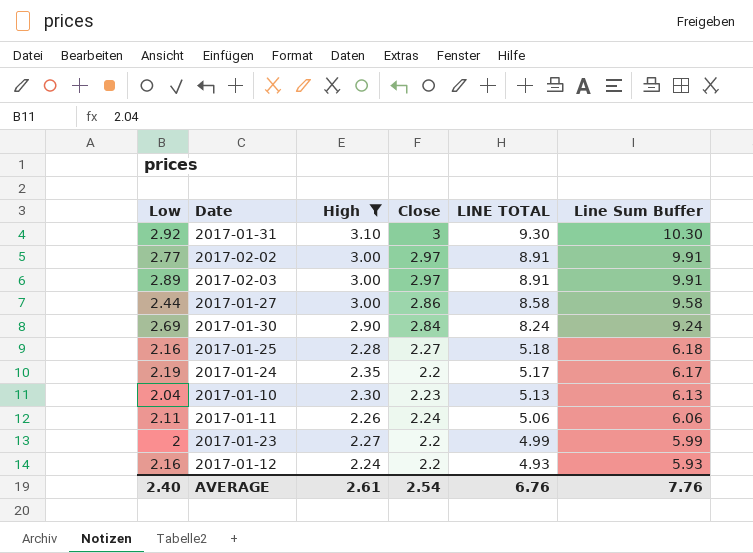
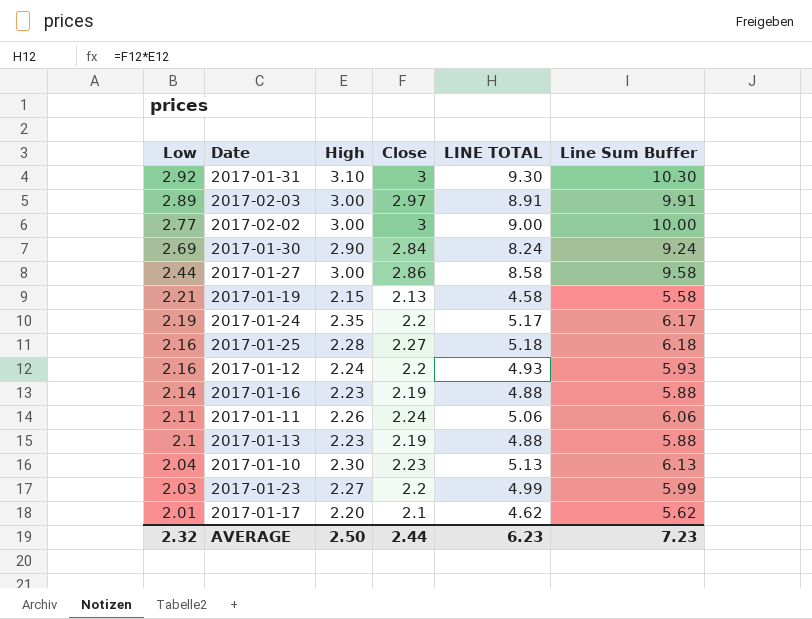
filter: High >= 2.24 -> none
row order: LINE TOTAL descending -> Low descending
2017-02-02 | Close: 2.97 -> 3
2017-02-02 | LINE TOTAL: 8.91 -> 9.00
2017-02-02 | Line Sum Buffer: 9.91 -> 10.00
2017-01-23 | Low: 2 -> 2.03
AVERAGE | Low: 2.40 -> 2.32
AVERAGE | High: 2.61 -> 2.50
AVERAGE | Close: 2.54 -> 2.44
AVERAGE | LINE TOTAL: 6.76 -> 6.23
AVERAGE | Line Sum Buffer: 7.76 -> 7.23

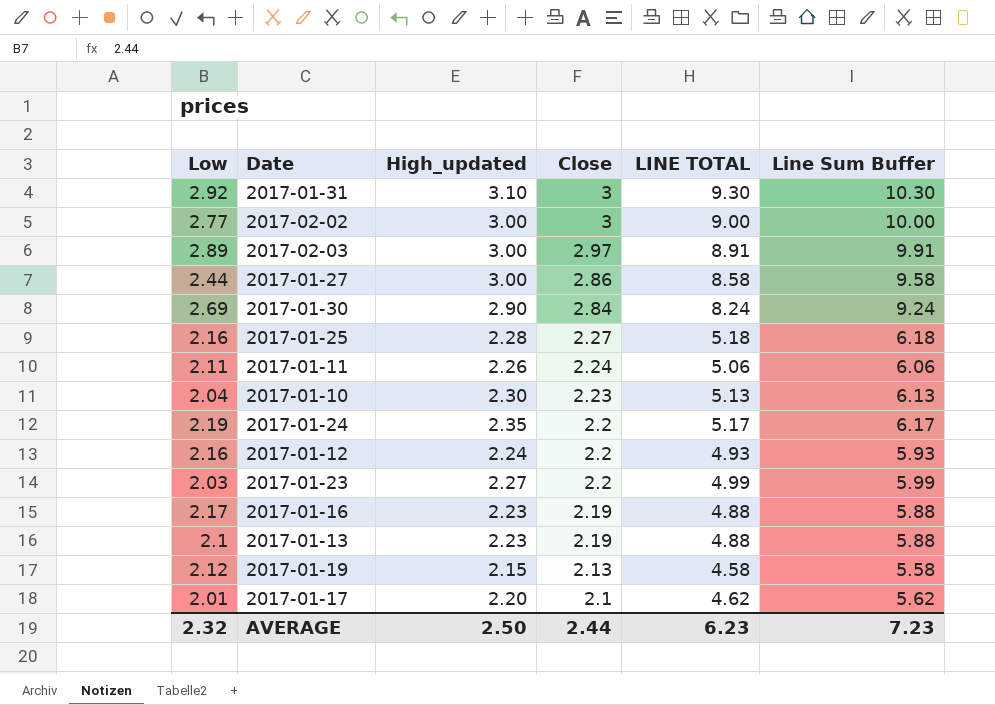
row order: Low descending -> Close descending
column name: High -> High_updated
2017-01-16 | Low: 2.14 -> 2.17
2017-01-19 | Low: 2.21 -> 2.12

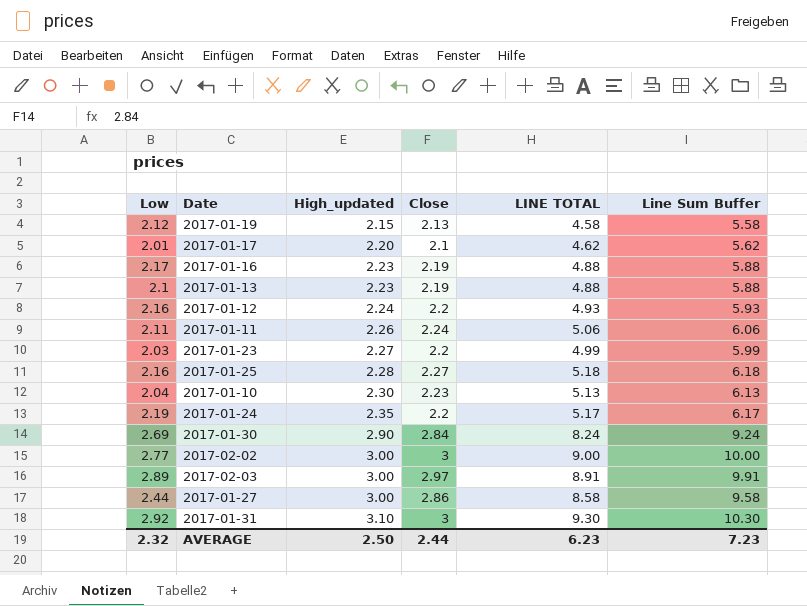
row order: Close descending -> High_updated ascending

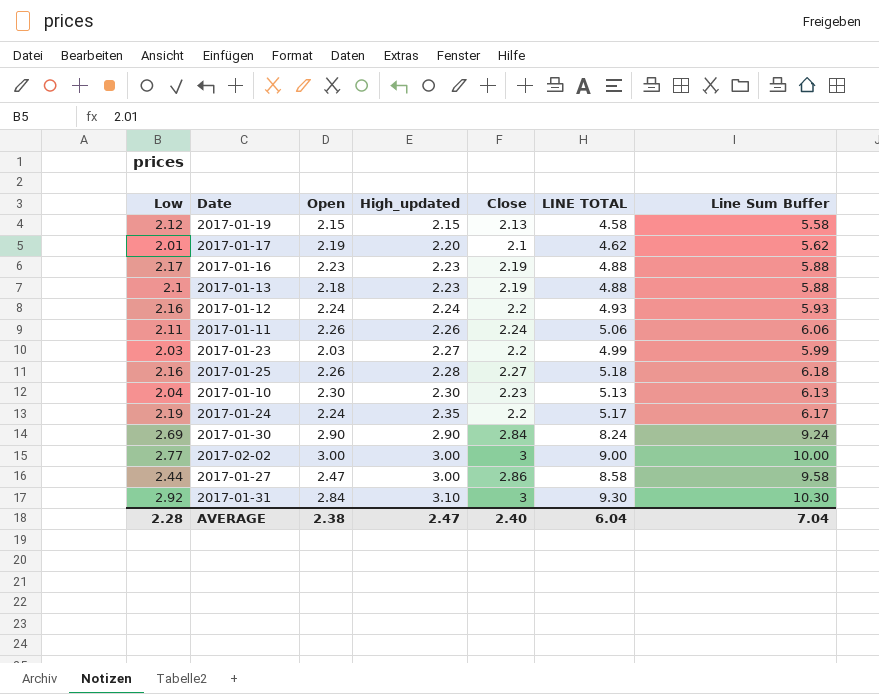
column Open | position: none -> 3
row 2017-02-03: 2.89 | 3.00 | 2.97 | 8.91 | 9.91 -> none
AVERAGE | Low: 2.32 -> 2.28
AVERAGE | High_updated: 2.50 -> 2.47
AVERAGE | Close: 2.44 -> 2.40
AVERAGE | LINE TOTAL: 6.23 -> 6.04
AVERAGE | Line Sum Buffer: 7.23 -> 7.04

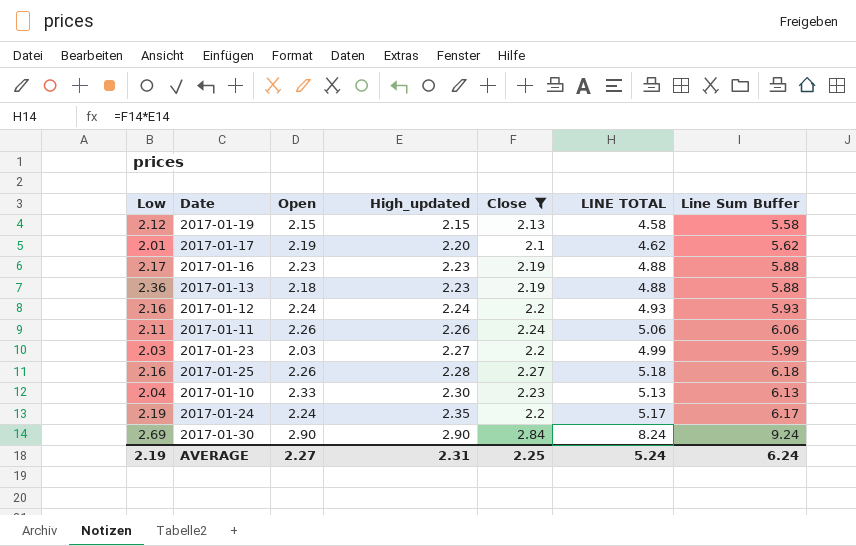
filter: none -> Close <= 2.84
2017-01-13 | Low: 2.1 -> 2.36
2017-01-10 | Open: 2.30 -> 2.33
AVERAGE | Low: 2.28 -> 2.19
AVERAGE | Open: 2.38 -> 2.27
AVERAGE | High_updated: 2.47 -> 2.31
AVERAGE | Close: 2.40 -> 2.25
AVERAGE | LINE TOTAL: 6.04 -> 5.24
AVERAGE | Line Sum Buffer: 7.04 -> 6.24

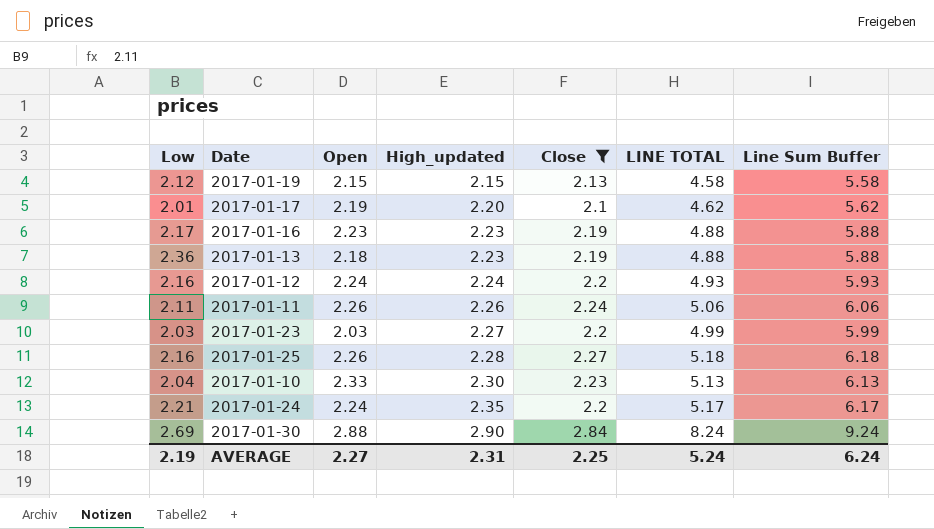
2017-01-24 | Low: 2.19 -> 2.21
2017-01-30 | Open: 2.90 -> 2.88

